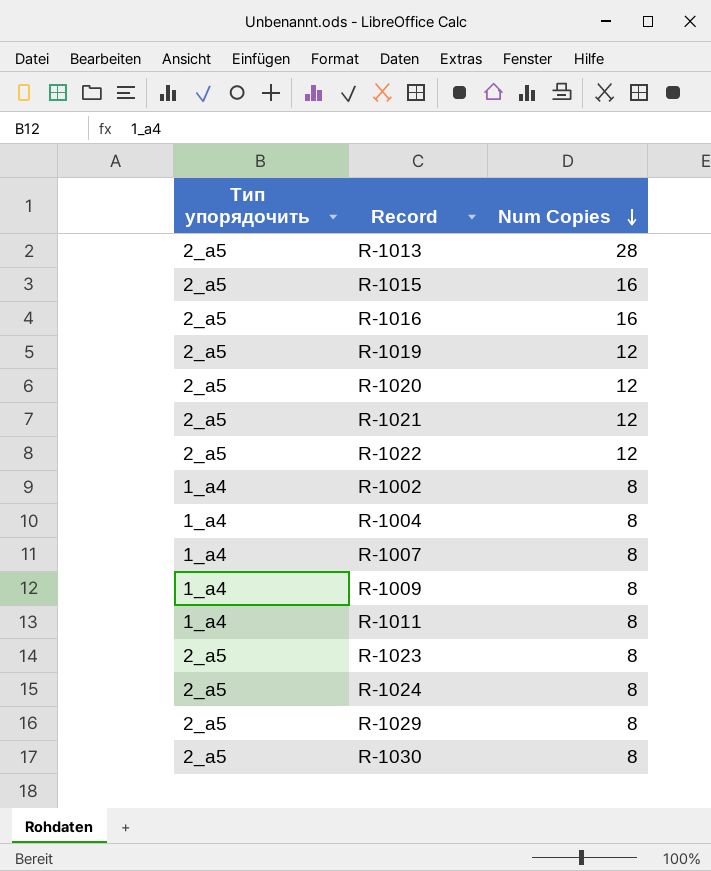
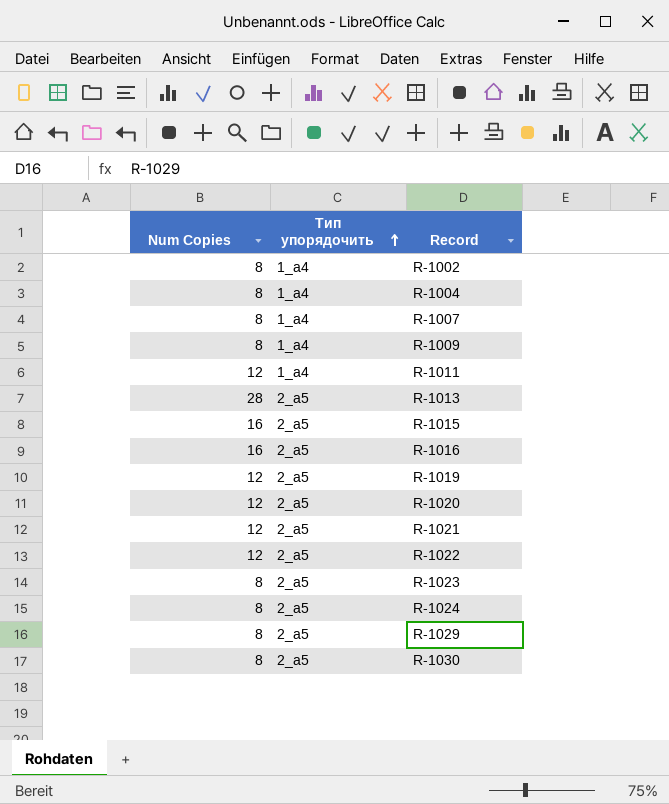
row order: Num Copies descending -> Тип упорядочить ascending
column Num Copies | position: 3 -> 1
R-1011 | Num Copies: 8 -> 12

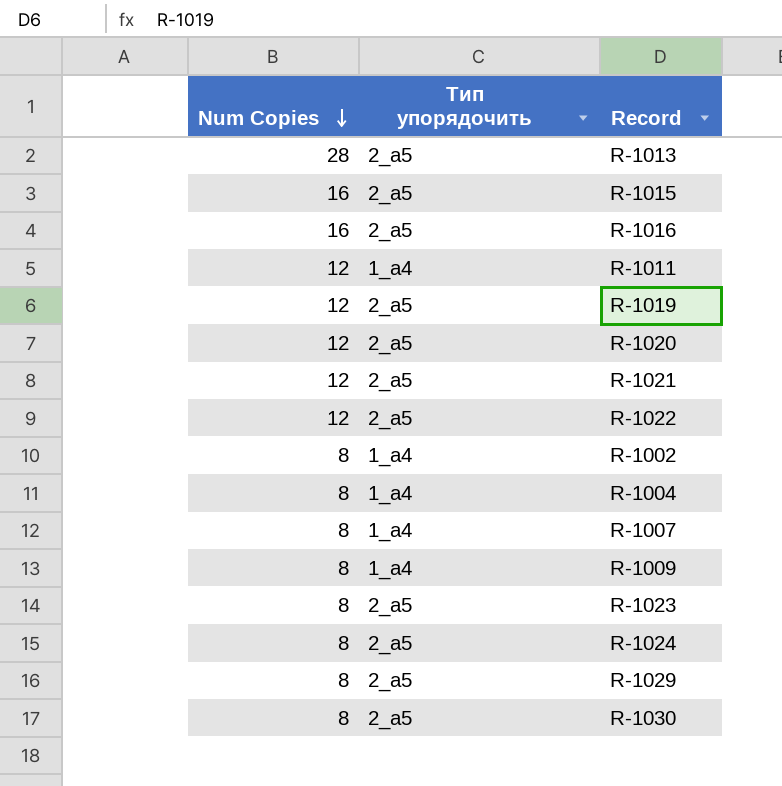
row order: Тип упорядочить ascending -> Num Copies descending

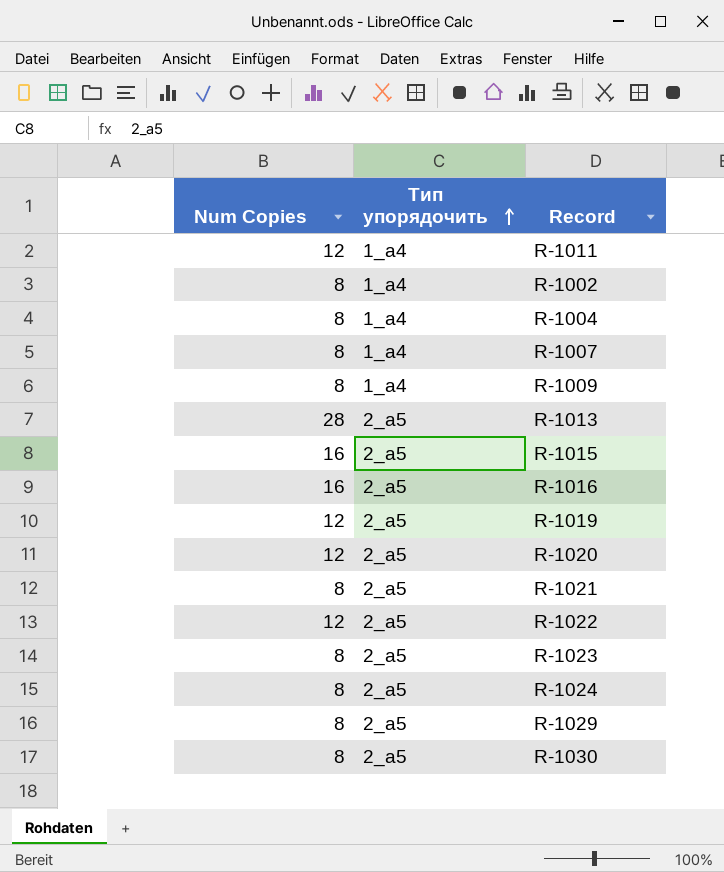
row order: Num Copies descending -> Тип упорядочить ascending
R-1021 | Num Copies: 12 -> 8

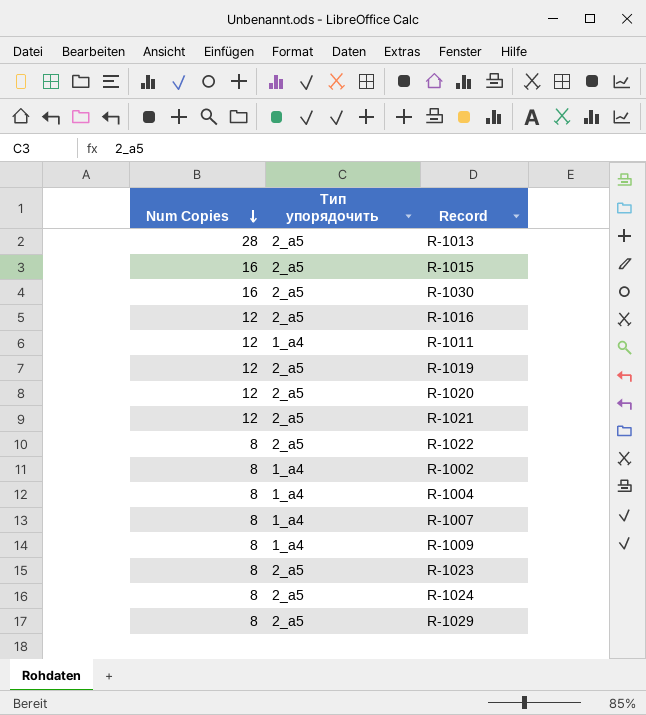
row order: Тип упорядочить ascending -> Num Copies descending
R-1030 | Num Copies: 8 -> 16
R-1016 | Num Copies: 16 -> 12
R-1021 | Num Copies: 8 -> 12
R-1022 | Num Copies: 12 -> 8

